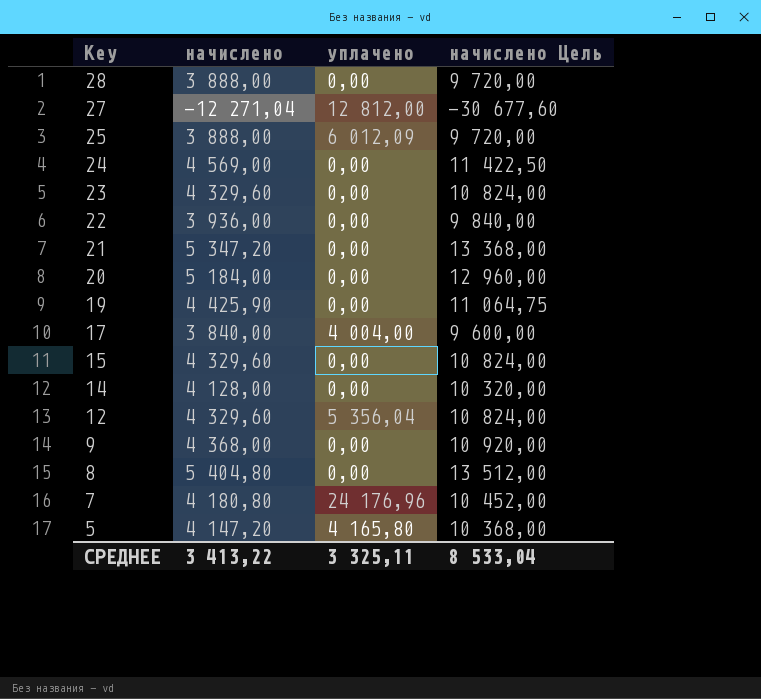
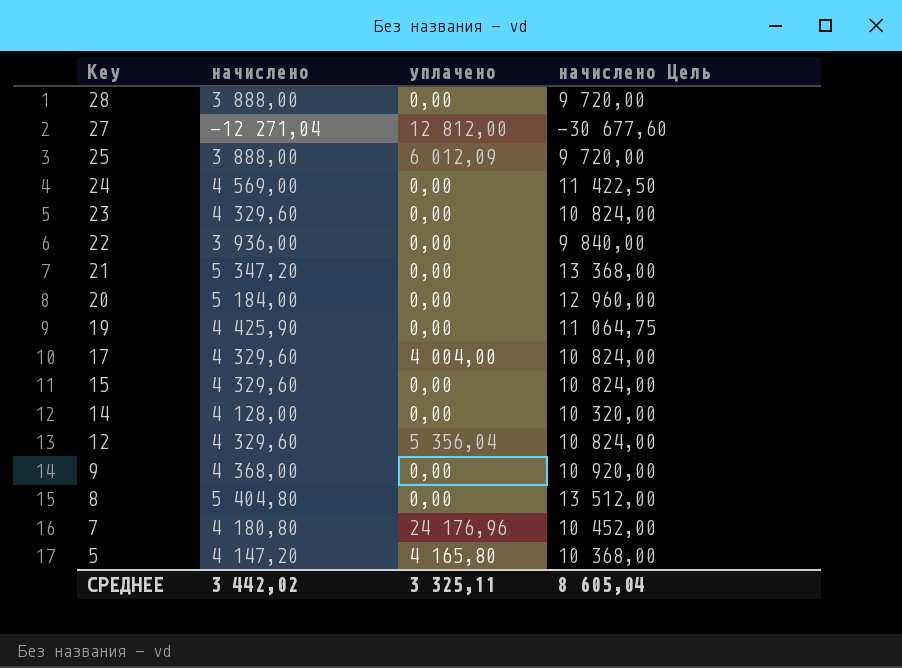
17 | начислено: 3 840,00 -> 4 329,60
17 | начислено Цель: 9 600,00 -> 10 824,00
СРЕДНЕЕ | начислено: 3 413,22 -> 3 442,02
СРЕДНЕЕ | начислено Цель: 8 533,04 -> 8 605,04

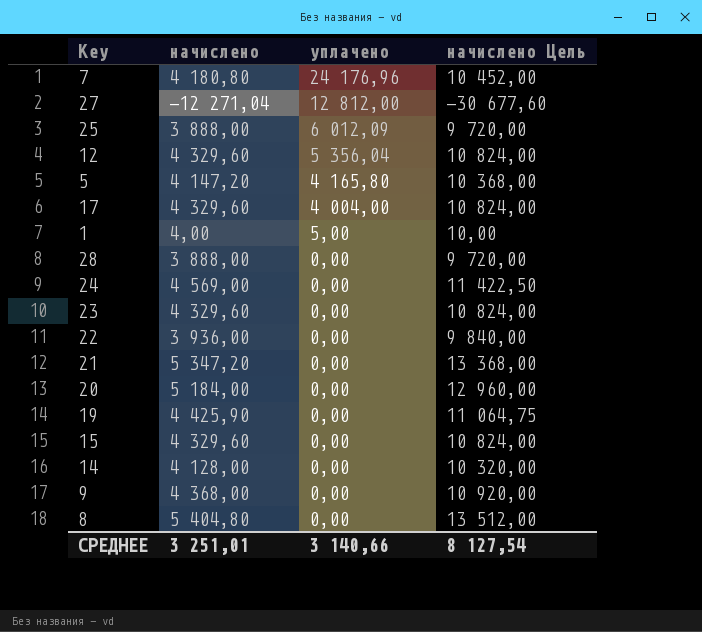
row order: Key descending -> уплачено descending
row 1: none -> 4,00 | 5,00 | 10,00
СРЕДНЕЕ | начислено: 3 442,02 -> 3 251,01
СРЕДНЕЕ | уплачено: 3 325,11 -> 3 140,66
СРЕДНЕЕ | начислено Цель: 8 605,04 -> 8 127,54

